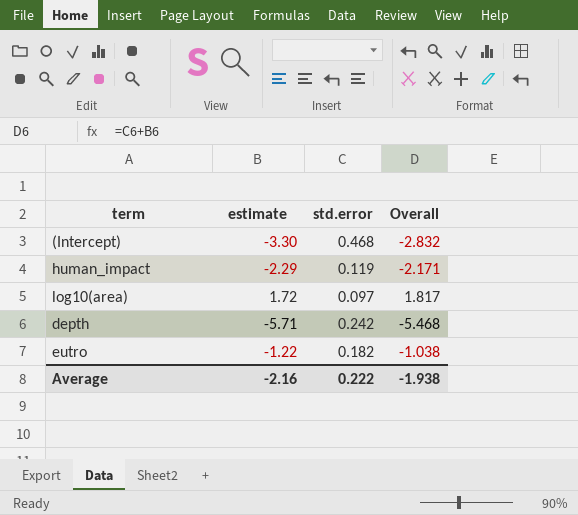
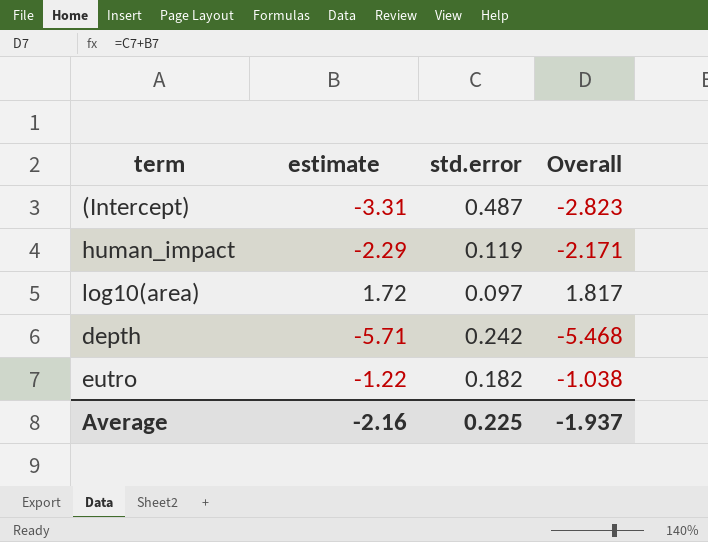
(Intercept) | estimate: -3.30 -> -3.31
(Intercept) | std.error: 0.468 -> 0.487
(Intercept) | Overall: -2.832 -> -2.823
Average | std.error: 0.222 -> 0.225
Average | Overall: -1.938 -> -1.937

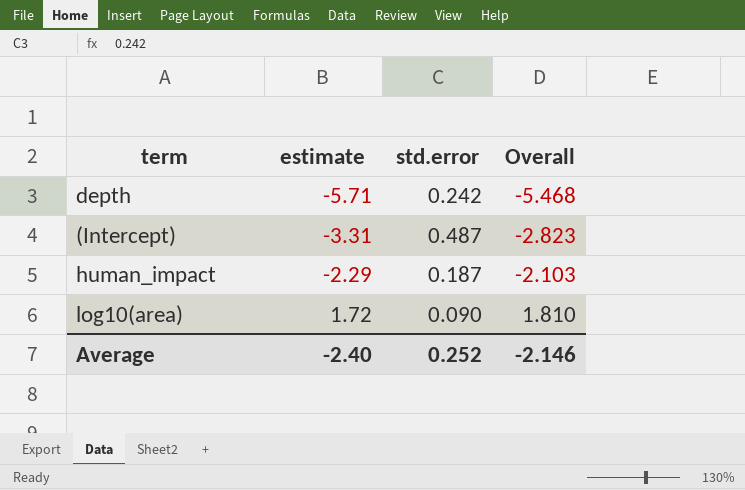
row order: none -> estimate ascending
row eutro: -1.22 | 0.182 | -1.038 -> none
human_impact | std.error: 0.119 -> 0.187
human_impact | Overall: -2.171 -> -2.103
log10(area) | std.error: 0.097 -> 0.090
log10(area) | Overall: 1.817 -> 1.810
Average | estimate: -2.16 -> -2.40
Average | std.error: 0.225 -> 0.252
Average | Overall: -1.937 -> -2.146

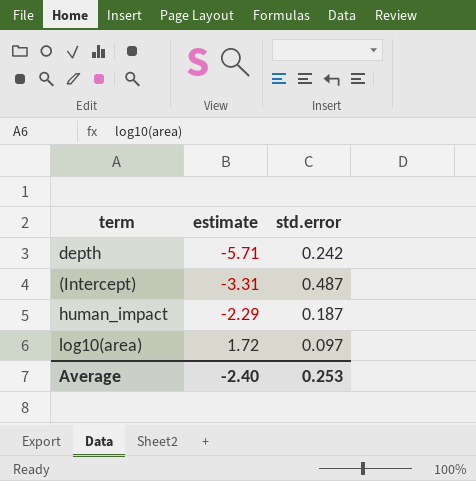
column Overall | formula: [estimate] + [std.error] -> none
log10(area) | std.error: 0.090 -> 0.097
Average | std.error: 0.252 -> 0.253

